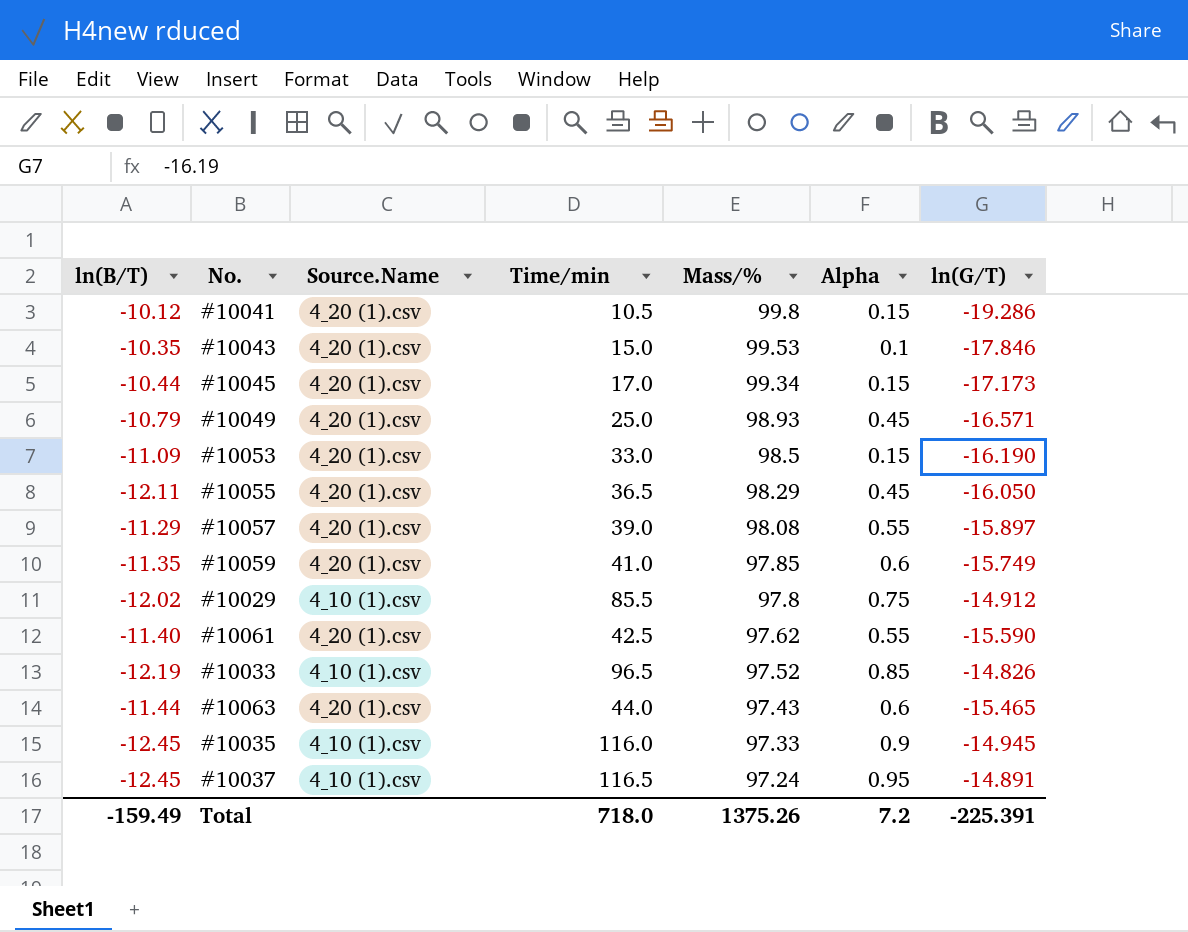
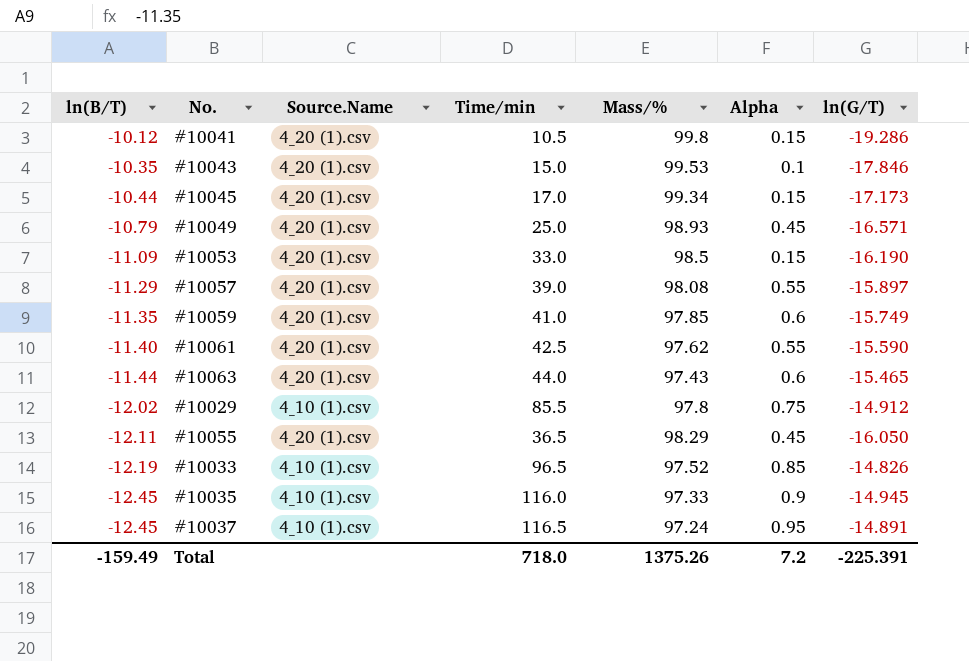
row order: Mass/% descending -> ln(B/T) descending

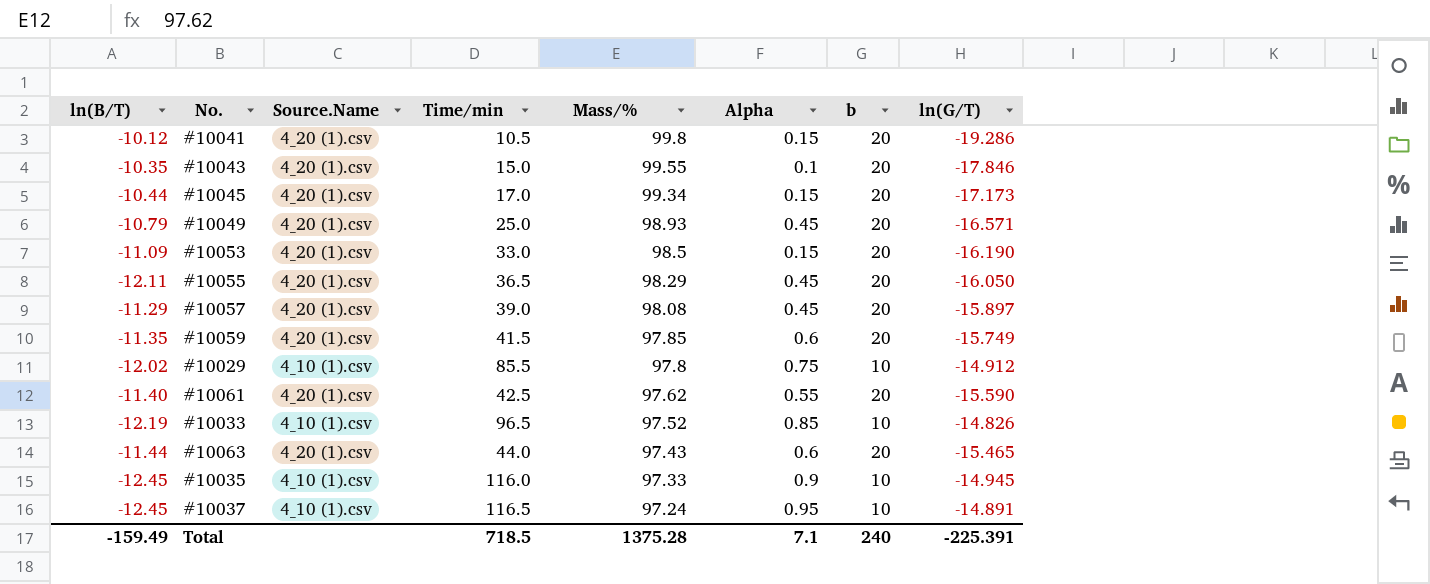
row order: ln(B/T) descending -> Mass/% descending
column b | position: none -> 7
#10043 | Mass/%: 99.53 -> 99.55
#10057 | Alpha: 0.55 -> 0.45
#10059 | Time/min: 41.0 -> 41.5
Total | Time/min: 718.0 -> 718.5
Total | Mass/%: 1375.26 -> 1375.28
Total | Alpha: 7.2 -> 7.1

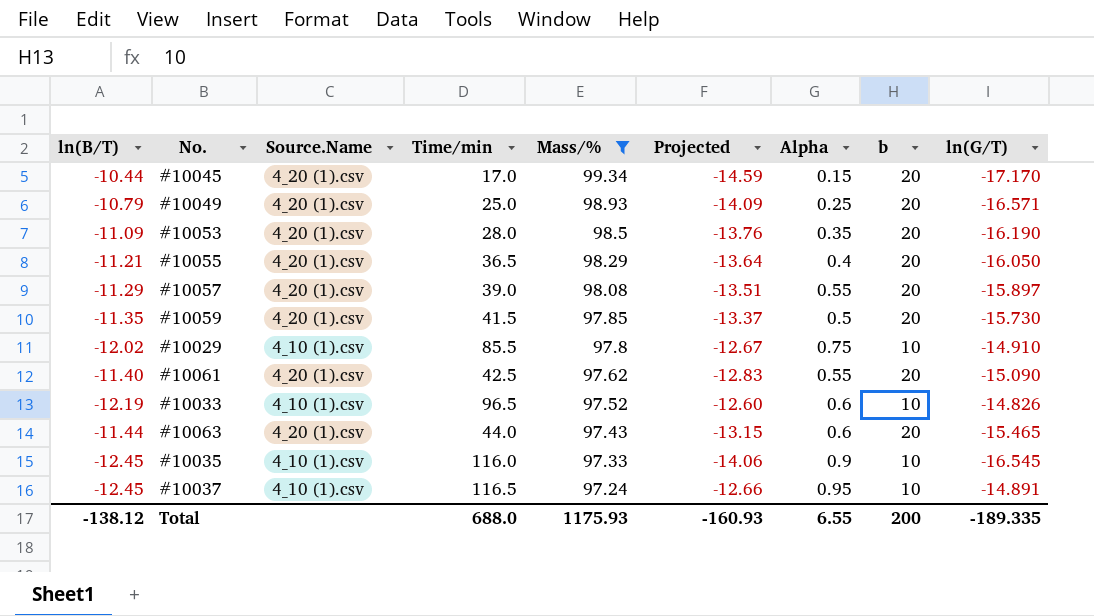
filter: none -> Mass/% <= 99.34
column Projected | formula: none -> [ln(G/T)] * 0.85
#10045 | ln(G/T): -17.173 -> -17.170
#10049 | Alpha: 0.45 -> 0.25
#10053 | Time/min: 33.0 -> 28.0
#10053 | Alpha: 0.15 -> 0.35
#10055 | ln(B/T): -12.11 -> -11.21
#10055 | Alpha: 0.45 -> 0.4
#10057 | Alpha: 0.45 -> 0.55
#10059 | Alpha: 0.6 -> 0.5
#10059 | ln(G/T): -15.749 -> -15.730
#10029 | ln(G/T): -14.912 -> -14.910
#10061 | ln(G/T): -15.590 -> -15.090
#10033 | Alpha: 0.85 -> 0.6
#10035 | ln(G/T): -14.945 -> -16.545
Total | ln(B/T): -159.49 -> -138.12
Total | Time/min: 718.5 -> 688.0
Total | Mass/%: 1375.28 -> 1175.93
Total | Alpha: 7.1 -> 6.55
Total | b: 240 -> 200
Total | ln(G/T): -225.391 -> -189.335

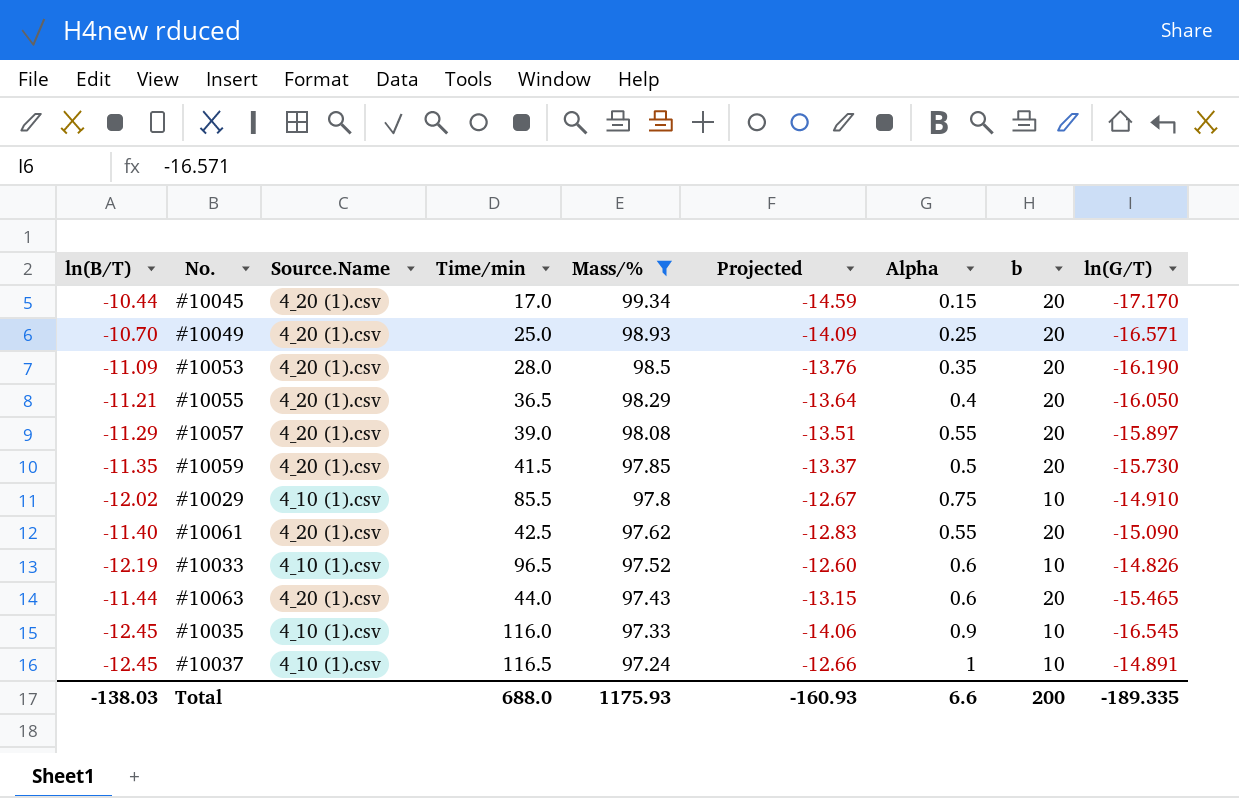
#10049 | ln(B/T): -10.79 -> -10.70
#10037 | Alpha: 0.95 -> 1
Total | ln(B/T): -138.12 -> -138.03
Total | Alpha: 6.55 -> 6.6

